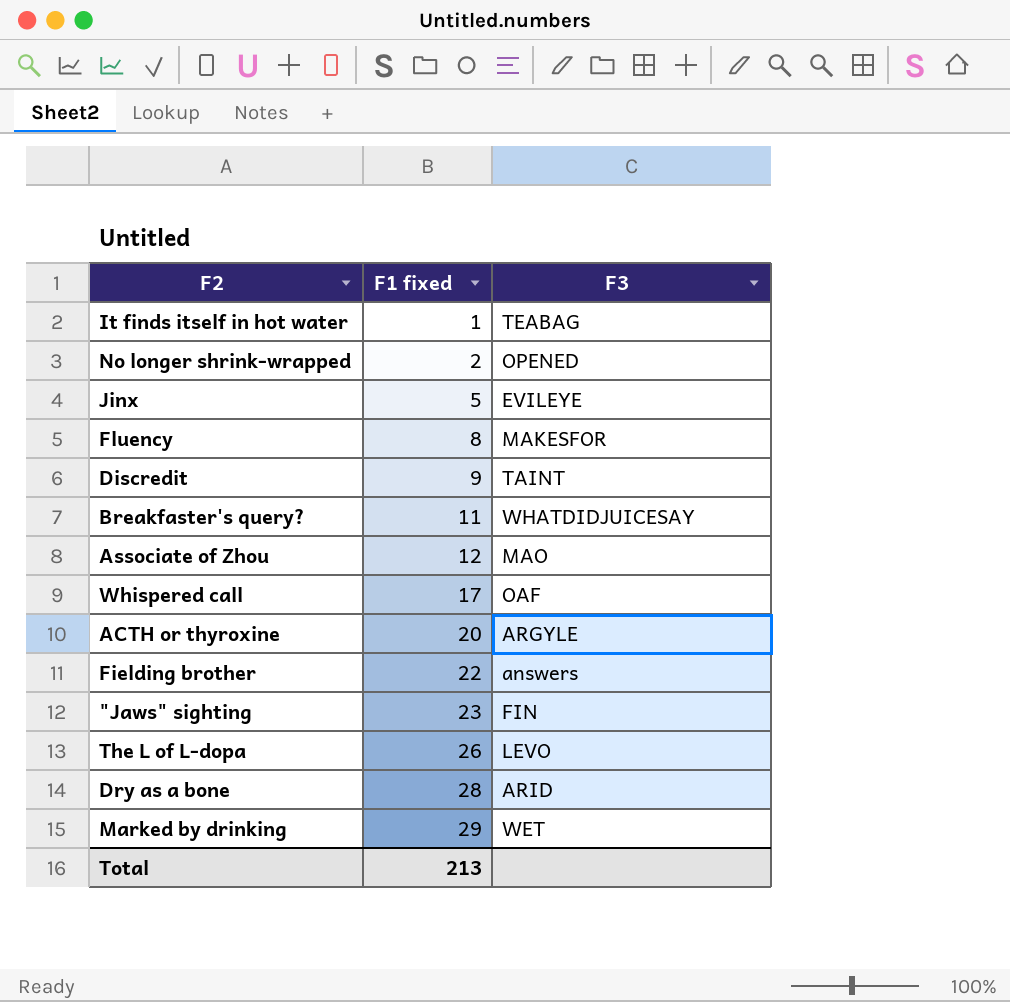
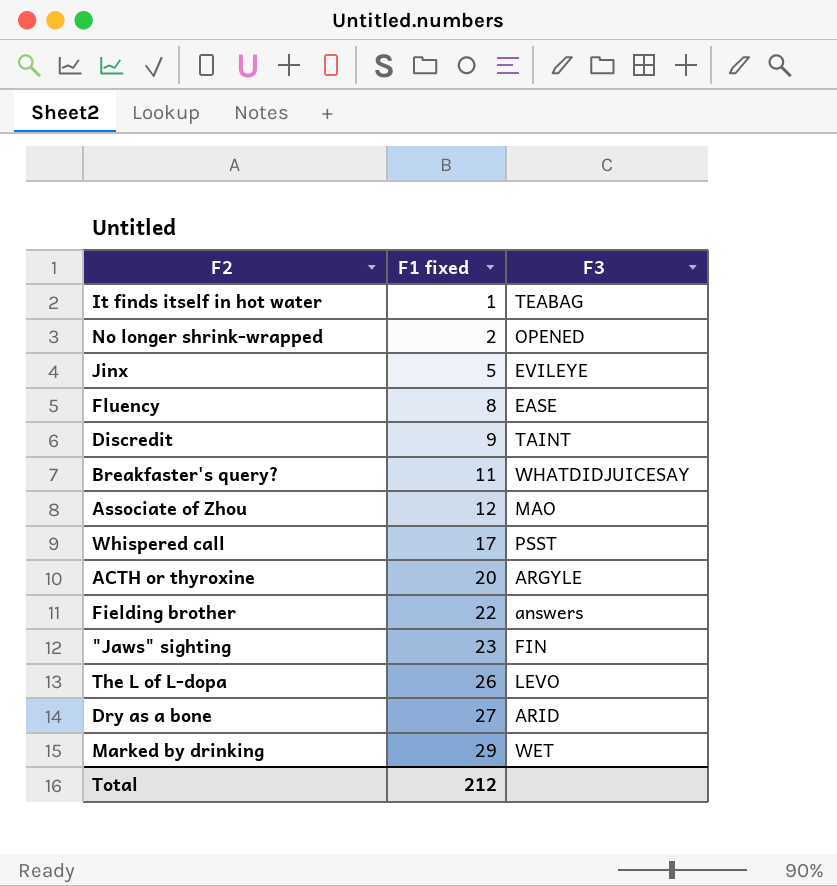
Fluency | F3: MAKESFOR -> EASE
Whispered call | F3: OAF -> PSST
Dry as a bone | F1 fixed: 28 -> 27
Total | F1 fixed: 213 -> 212

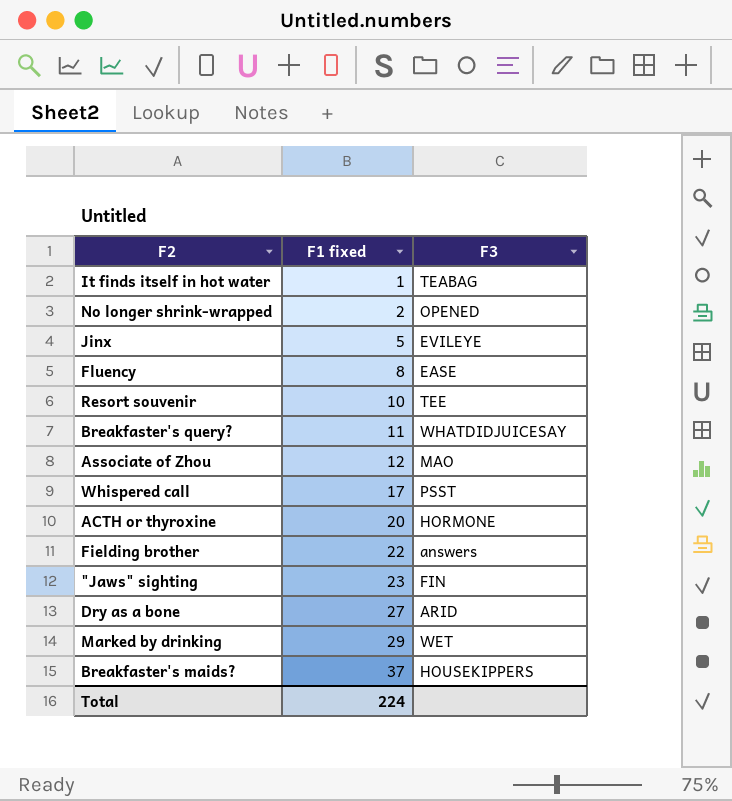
row Discredit: 9 | TAINT -> none
row The L of L-dopa: 26 | LEVO -> none
row Resort souvenir: none -> 10 | TEE
ACTH or thyroxine | F3: ARGYLE -> HORMONE
row Breakfaster's maids?: none -> 37 | HOUSEKIPPERS
Total | F1 fixed: 212 -> 224

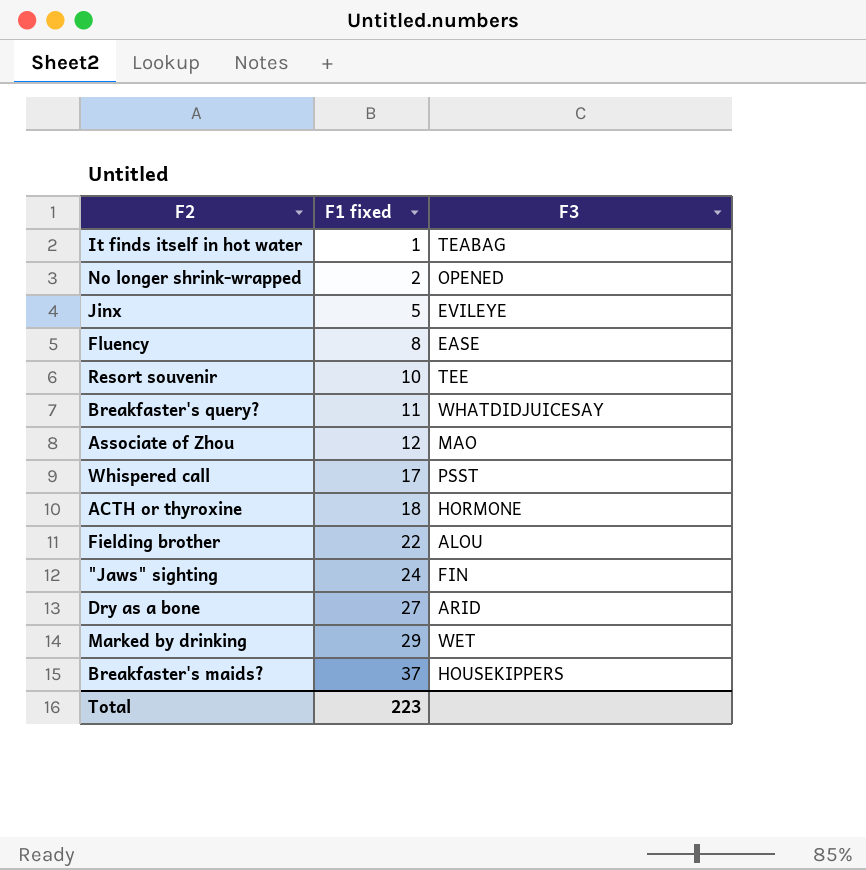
ACTH or thyroxine | F1 fixed: 20 -> 18
Fielding brother | F3: answers -> ALOU
"Jaws" sighting | F1 fixed: 23 -> 24
Total | F1 fixed: 224 -> 223

